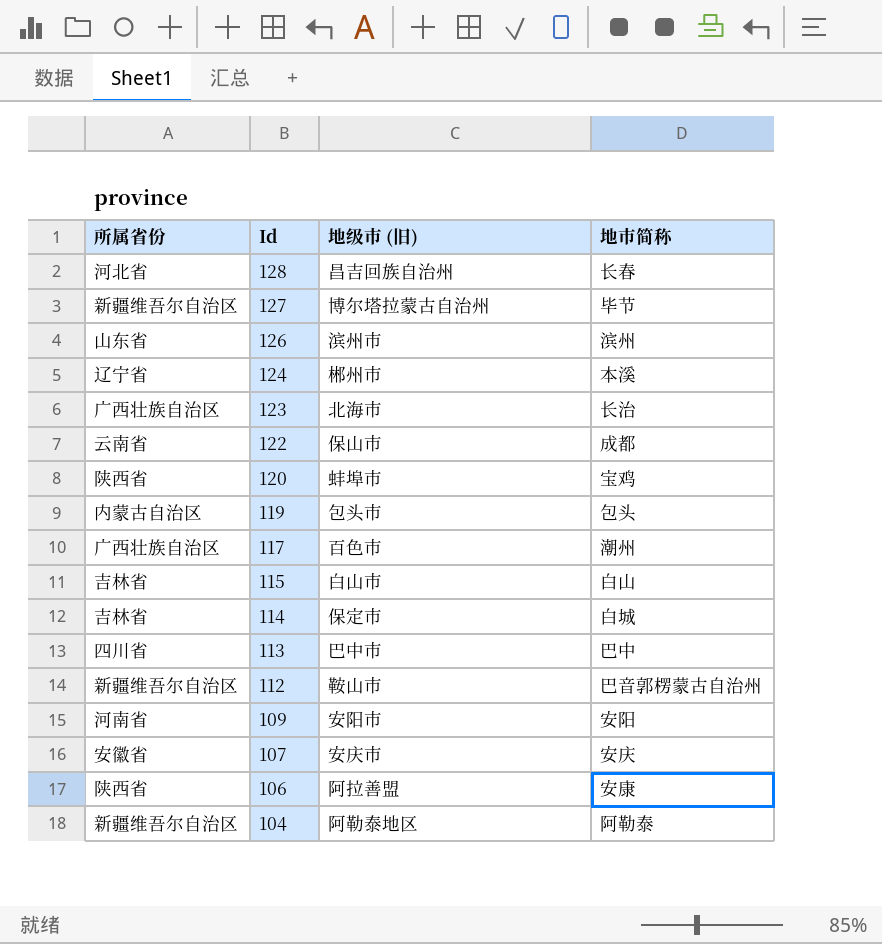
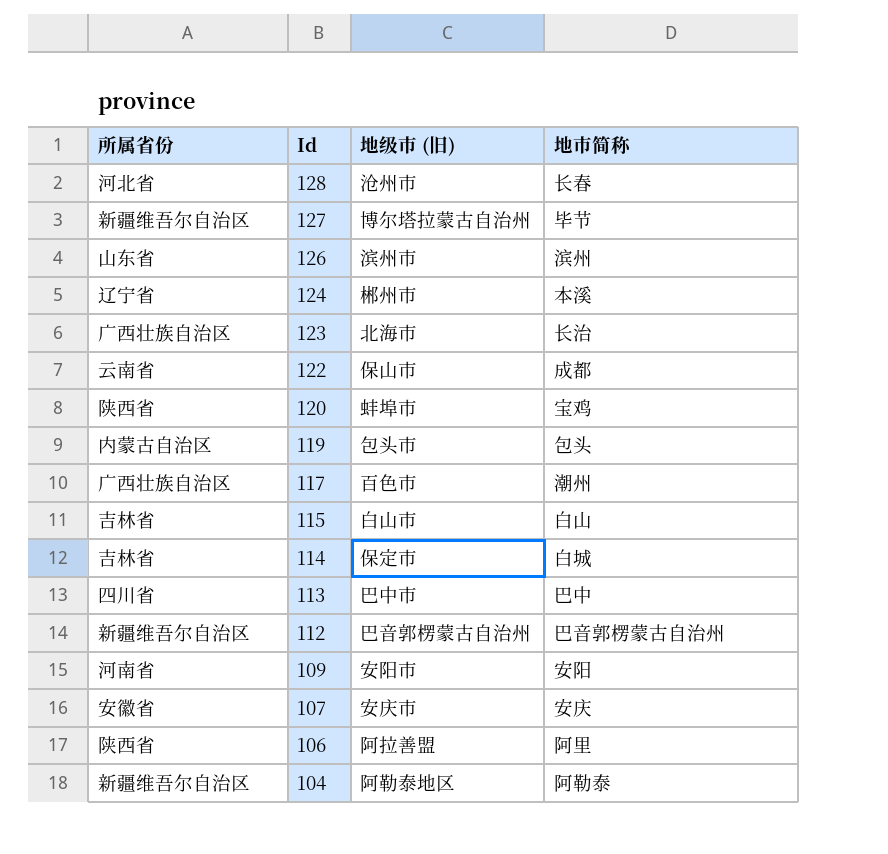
128 | 地级市 (旧): 昌吉回族自治州 -> 沧州市
112 | 地级市 (旧): 鞍山市 -> 巴音郭楞蒙古自治州
106 | 地市简称: 安康 -> 阿里

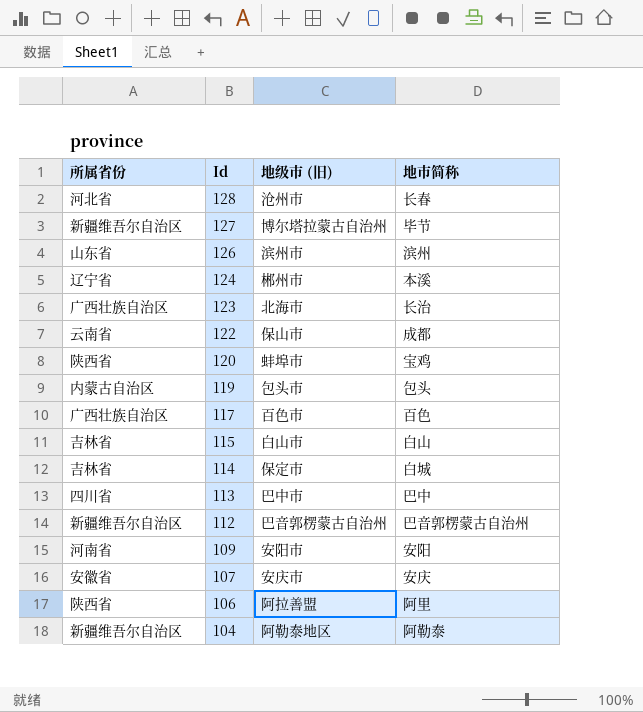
117 | 地市简称: 潮州 -> 百色

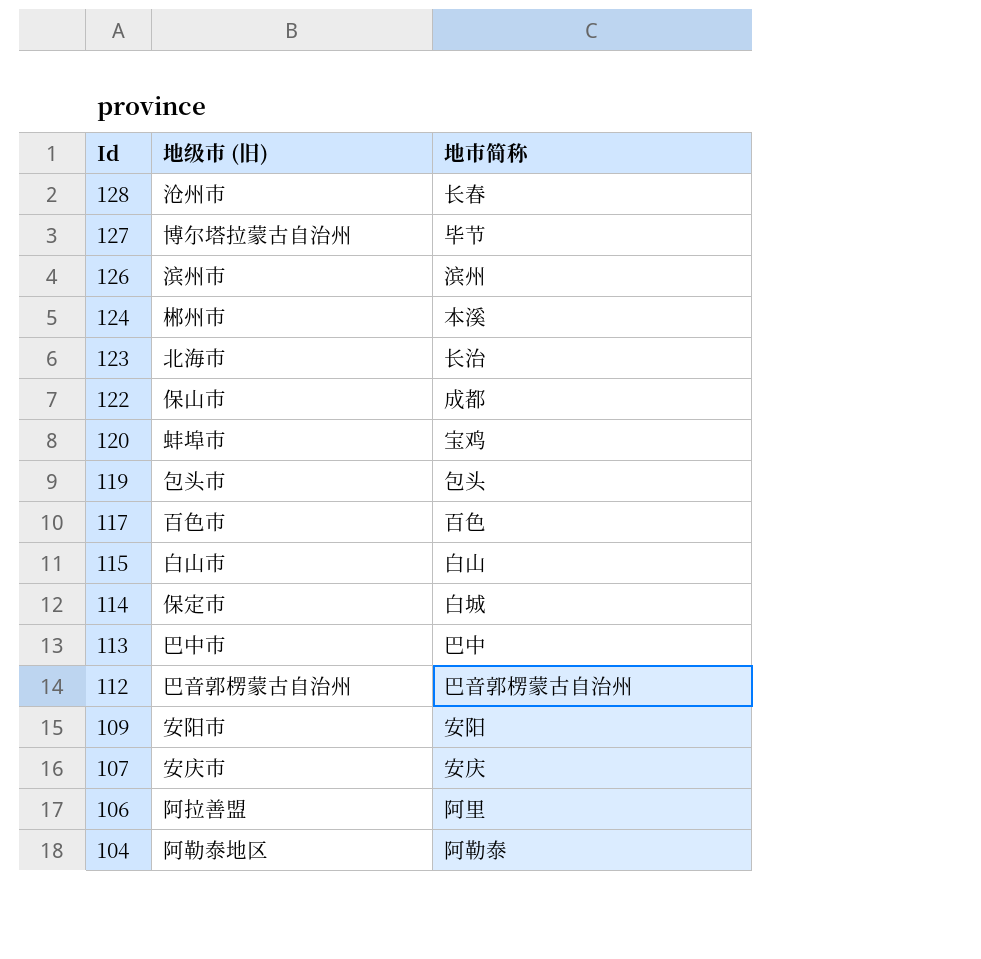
column 所属省份 | position: 1 -> none

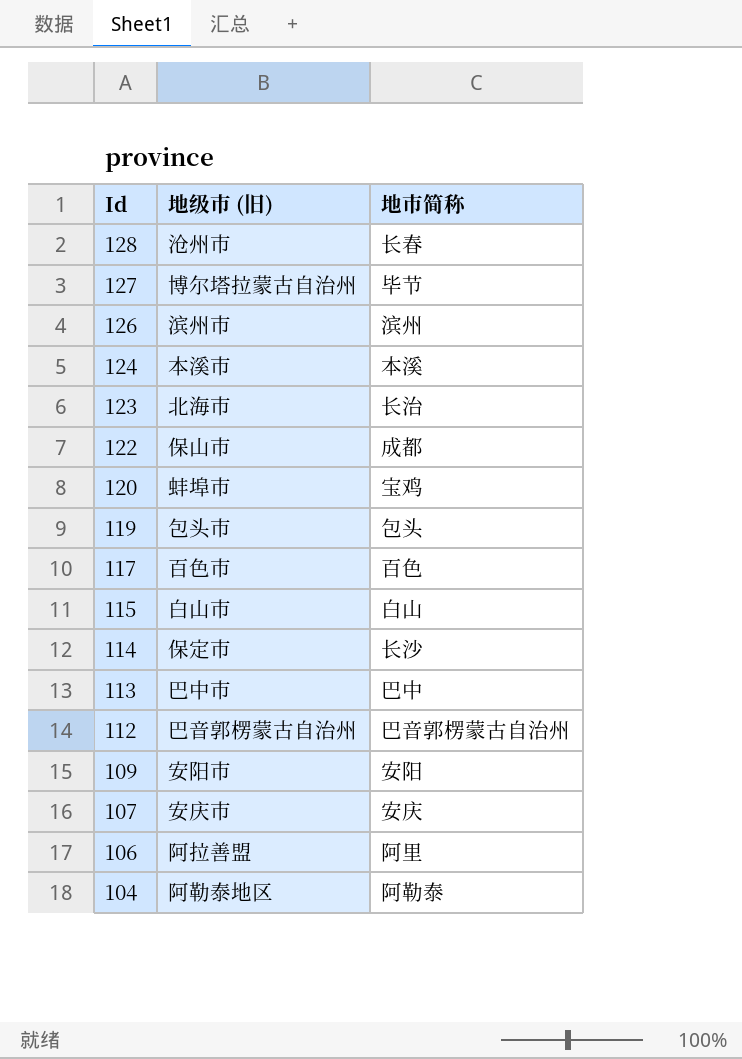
124 | 地级市 (旧): 郴州市 -> 本溪市
114 | 地市简称: 白城 -> 长沙

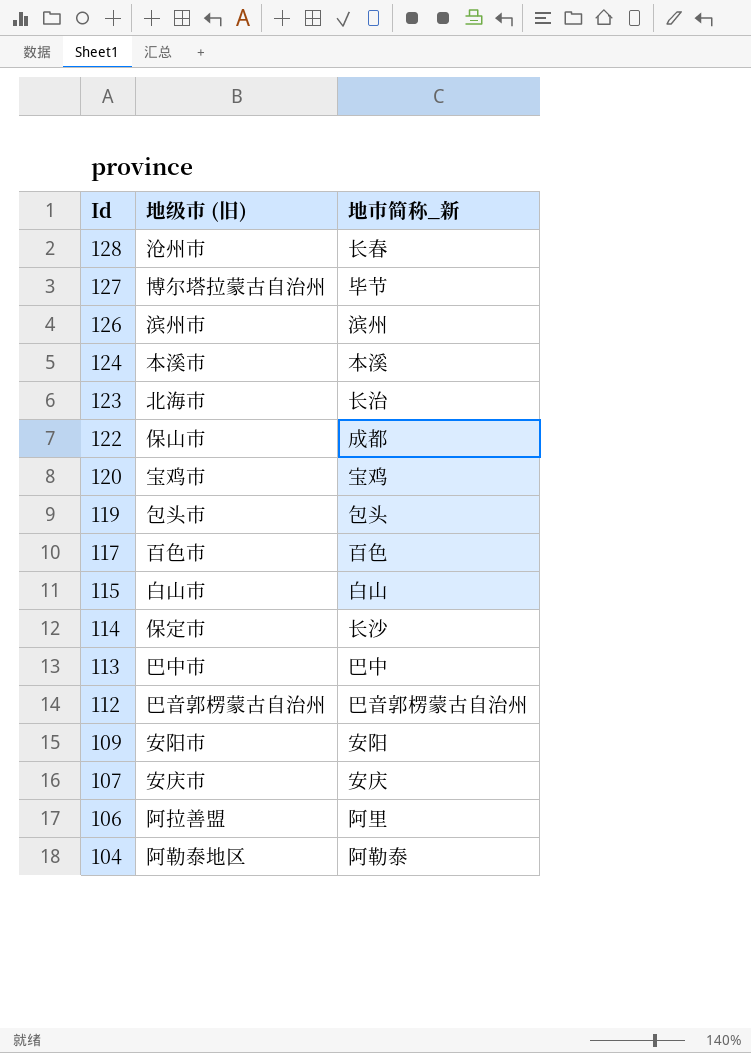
column name: 地市简称 -> 地市简称_新
120 | 地级市 (旧): 蚌埠市 -> 宝鸡市

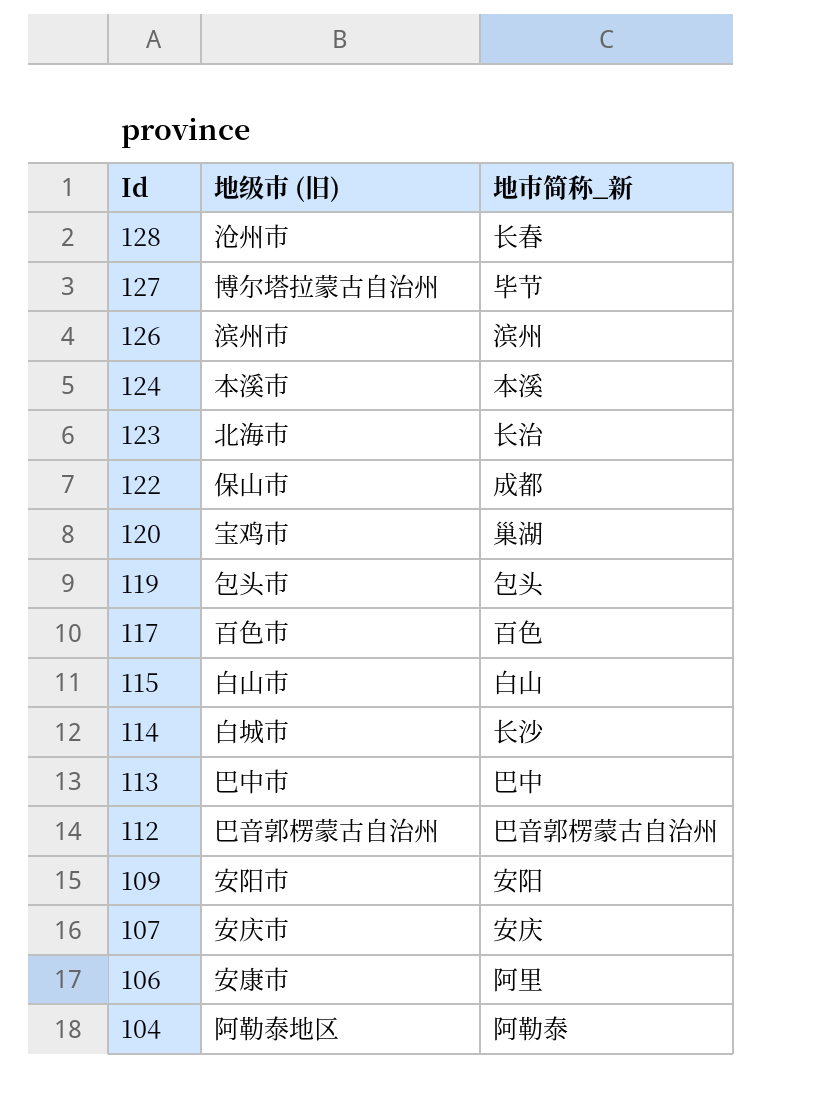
120 | 地市简称_新: 宝鸡 -> 巢湖
114 | 地级市 (旧): 保定市 -> 白城市
106 | 地级市 (旧): 阿拉善盟 -> 安康市

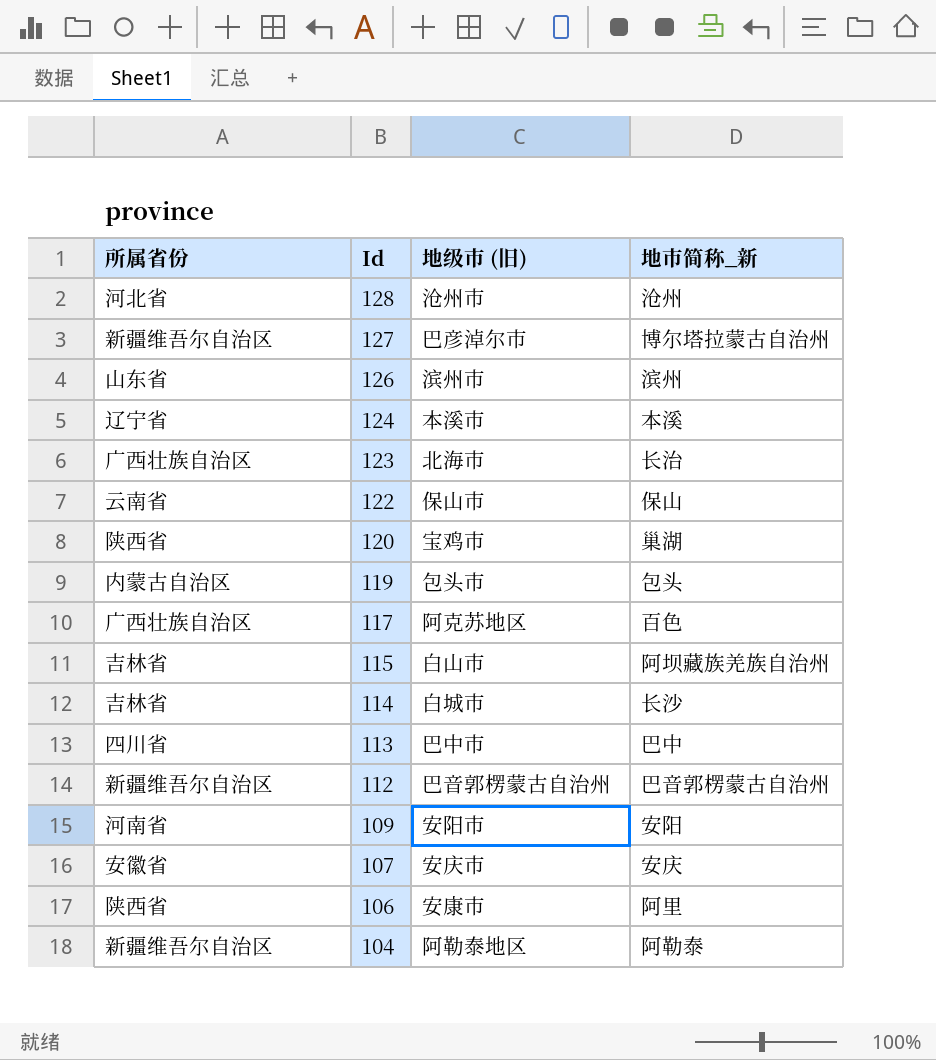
column 所属省份 | position: none -> 1
128 | 地市简称_新: 长春 -> 沧州
127 | 地级市 (旧): 博尔塔拉蒙古自治州 -> 巴彦淖尔市
127 | 地市简称_新: 毕节 -> 博尔塔拉蒙古自治州
122 | 地市简称_新: 成都 -> 保山
117 | 地级市 (旧): 百色市 -> 阿克苏地区
115 | 地市简称_新: 白山 -> 阿坝藏族羌族自治州

